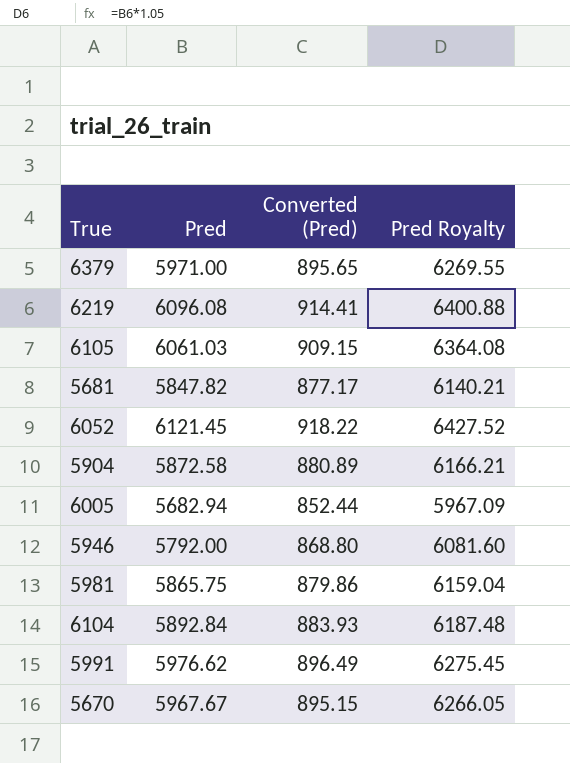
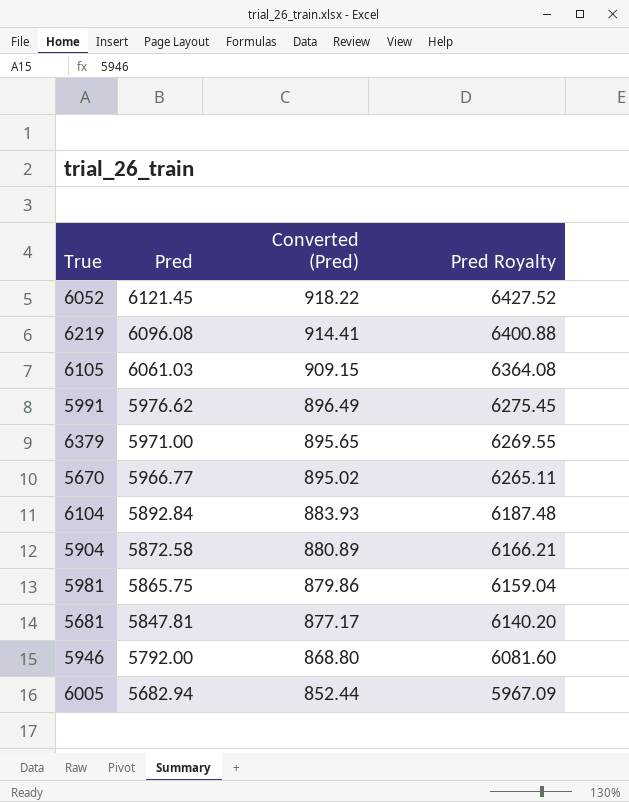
row order: none -> Pred descending
5670 | Pred: 5967.67 -> 5966.77
5670 | Converted (Pred): 895.15 -> 895.02
5670 | Pred Royalty: 6266.05 -> 6265.11
5681 | Pred: 5847.82 -> 5847.81
5681 | Pred Royalty: 6140.21 -> 6140.20

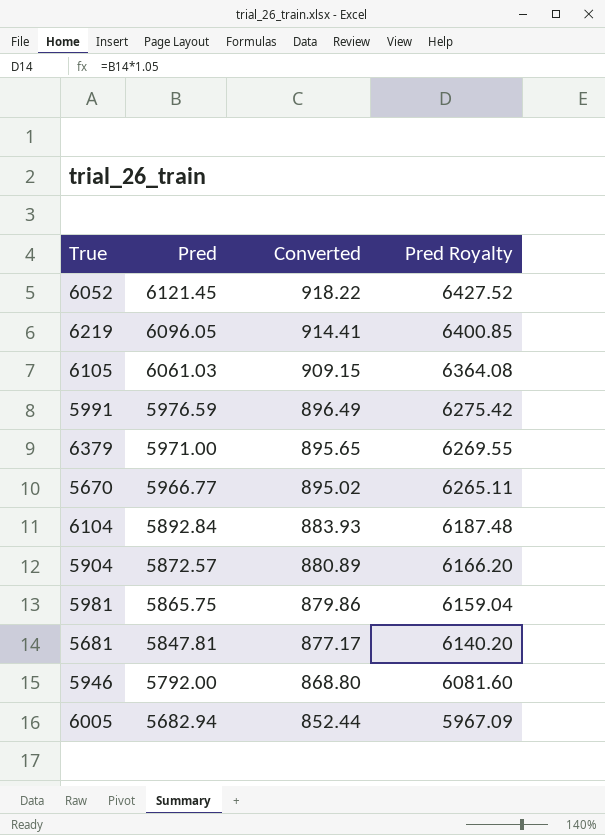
column name: Converted (Pred) -> Converted
6219 | Pred: 6096.08 -> 6096.05
6219 | Pred Royalty: 6400.88 -> 6400.85
5991 | Pred: 5976.62 -> 5976.59
5991 | Pred Royalty: 6275.45 -> 6275.42
5904 | Pred: 5872.58 -> 5872.57
5904 | Pred Royalty: 6166.21 -> 6166.20

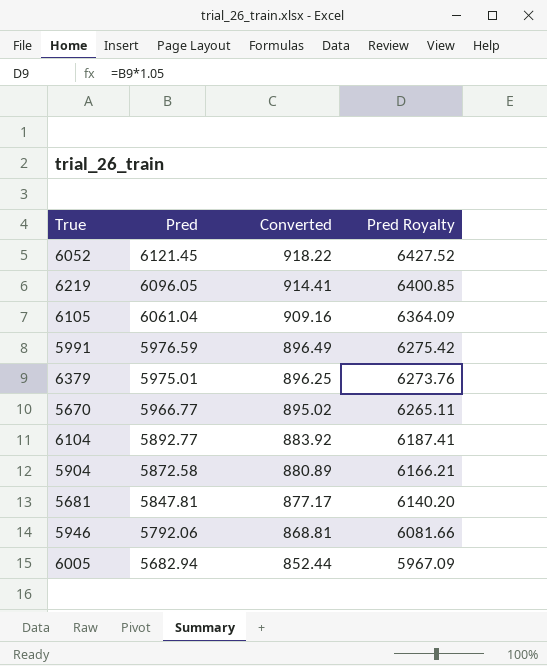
row 5981: 5865.75 | 879.86 | 6159.04 -> none
6105 | Pred: 6061.03 -> 6061.04
6105 | Converted: 909.15 -> 909.16
6105 | Pred Royalty: 6364.08 -> 6364.09
6379 | Pred: 5971.00 -> 5975.01
6379 | Converted: 895.65 -> 896.25
6379 | Pred Royalty: 6269.55 -> 6273.76
6104 | Pred: 5892.84 -> 5892.77
6104 | Converted: 883.93 -> 883.92
6104 | Pred Royalty: 6187.48 -> 6187.41
5904 | Pred: 5872.57 -> 5872.58
5904 | Pred Royalty: 6166.20 -> 6166.21
5946 | Pred: 5792.00 -> 5792.06
5946 | Converted: 868.80 -> 868.81
5946 | Pred Royalty: 6081.60 -> 6081.66

